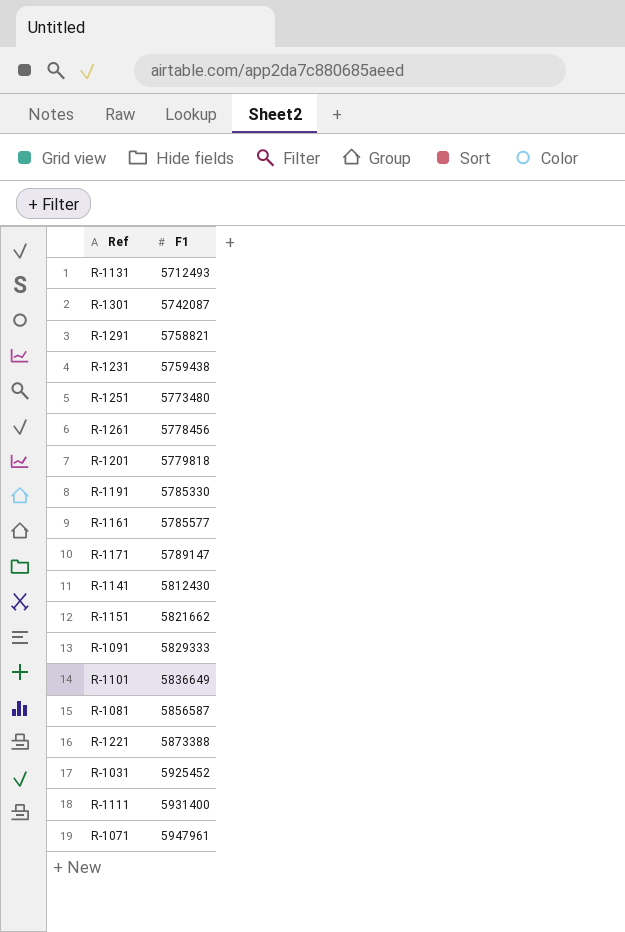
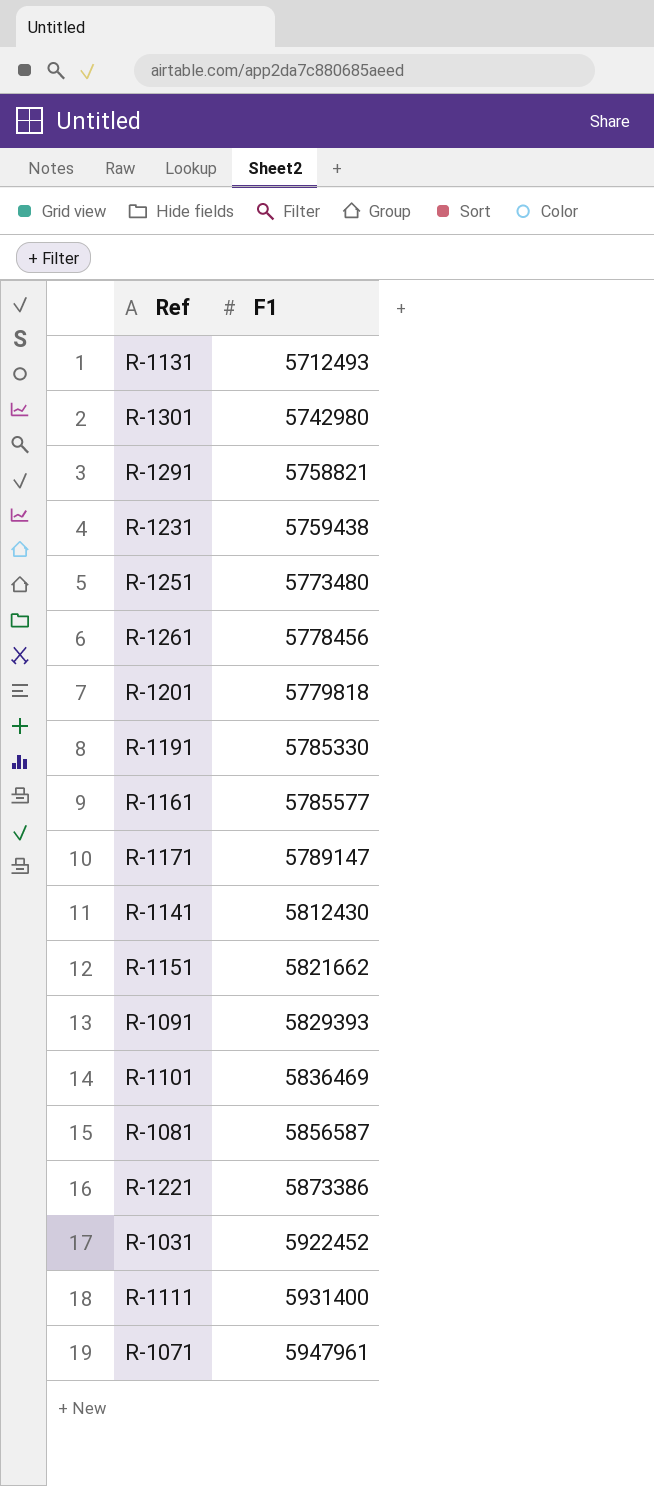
R-1301 | F1: 5742087 -> 5742980
R-1091 | F1: 5829333 -> 5829393
R-1101 | F1: 5836649 -> 5836469
R-1221 | F1: 5873388 -> 5873386
R-1031 | F1: 5925452 -> 5922452

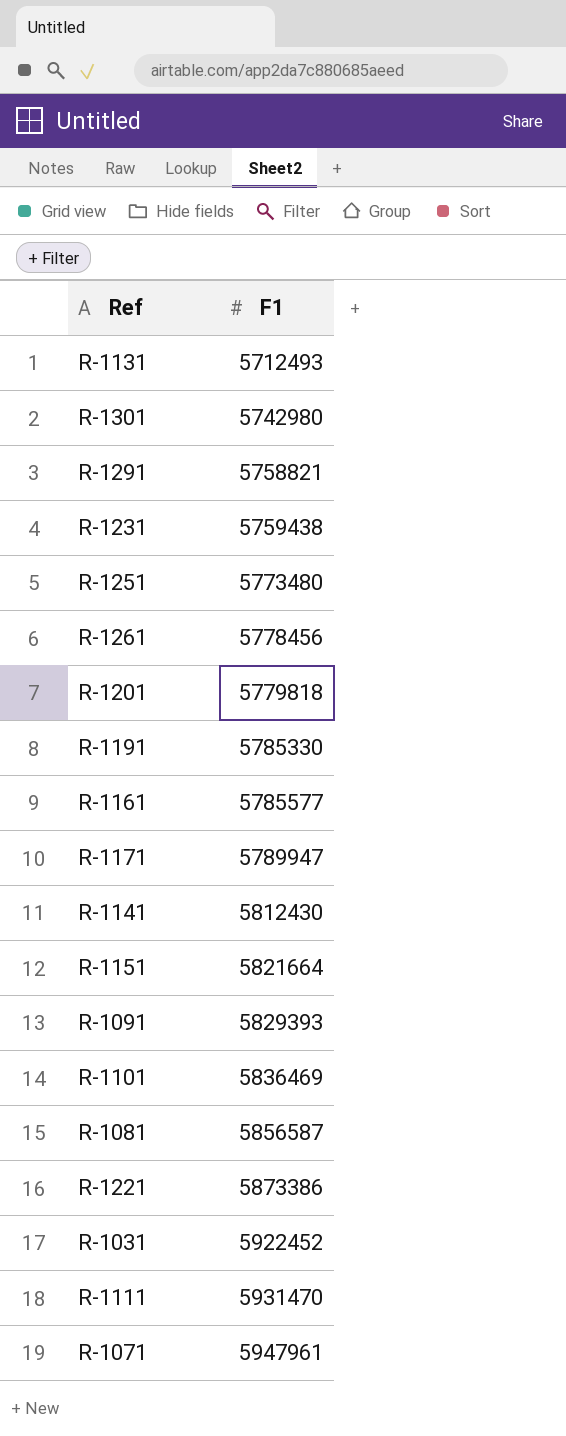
R-1171 | F1: 5789147 -> 5789947
R-1151 | F1: 5821662 -> 5821664
R-1111 | F1: 5931400 -> 5931470

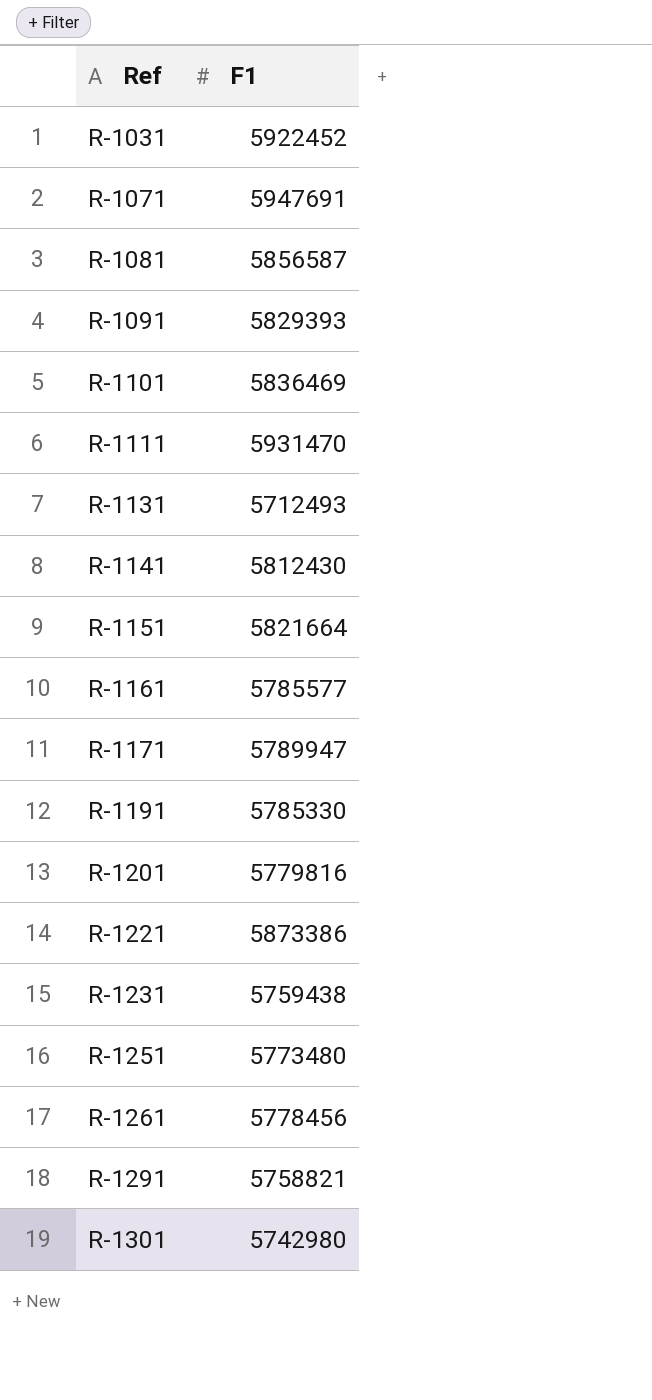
row order: F1 ascending -> Ref ascending
R-1071 | F1: 5947961 -> 5947691
R-1201 | F1: 5779818 -> 5779816

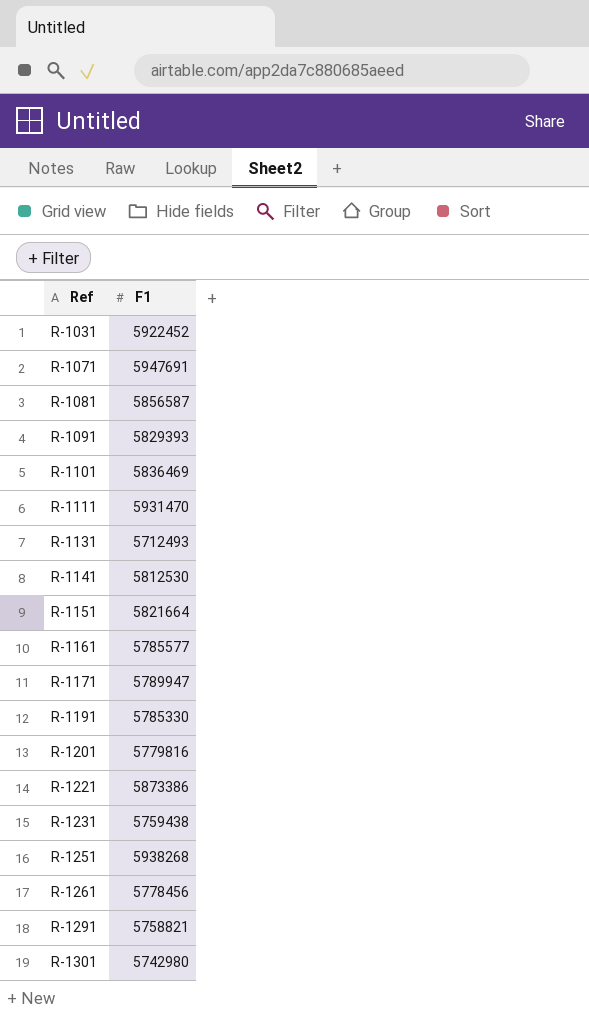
R-1141 | F1: 5812430 -> 5812530
R-1251 | F1: 5773480 -> 5938268

